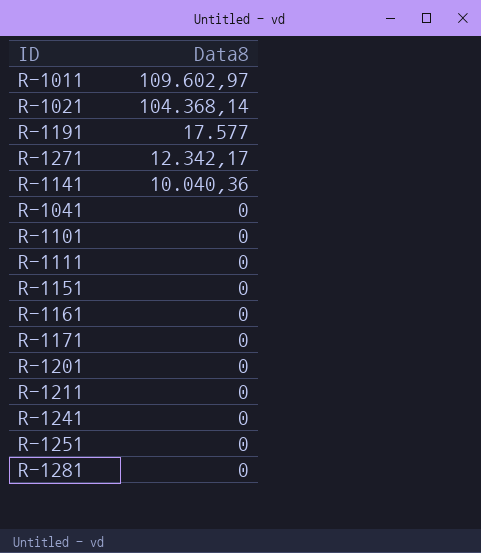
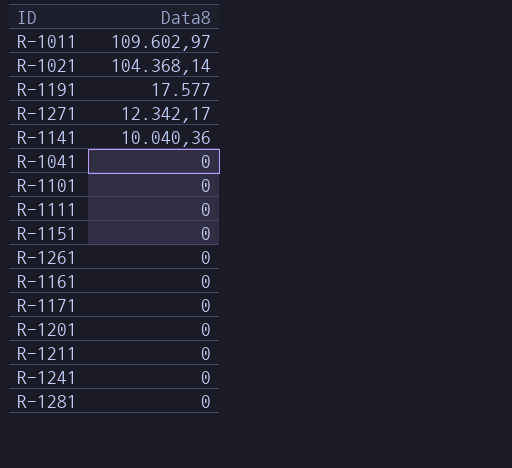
row R-1251: 0 -> none
row R-1261: none -> 0

